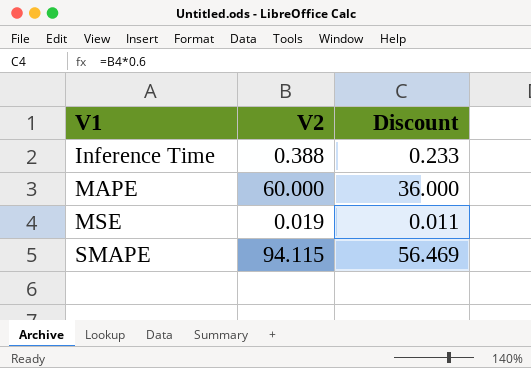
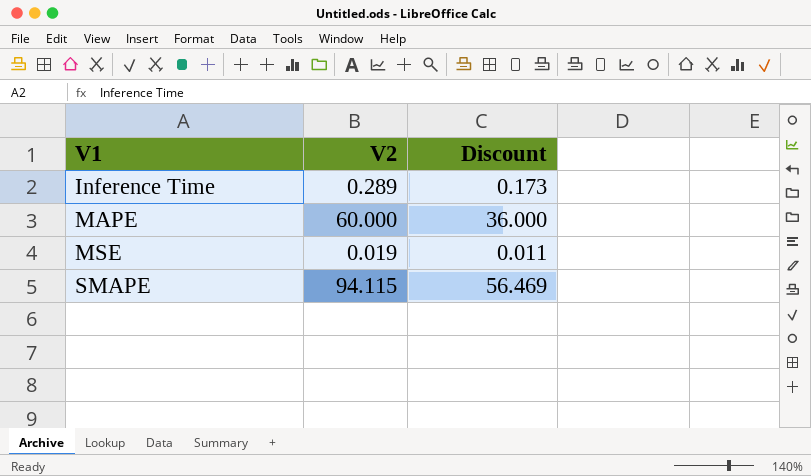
Inference Time | V2: 0.388 -> 0.289
Inference Time | Discount: 0.233 -> 0.173

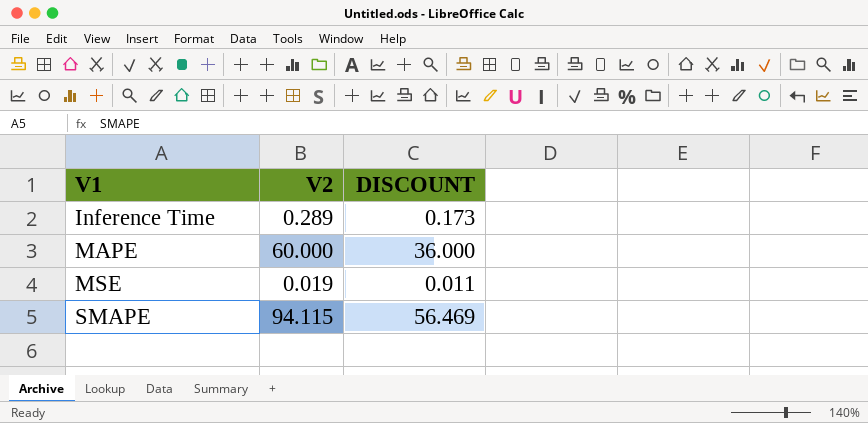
column name: Discount -> DISCOUNT

